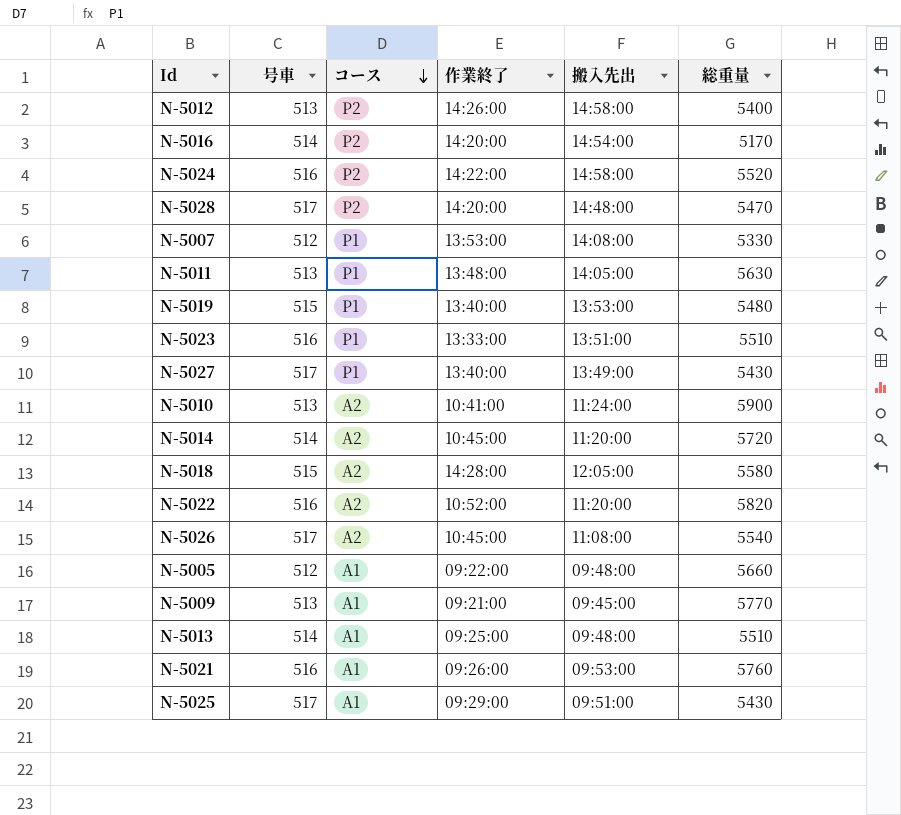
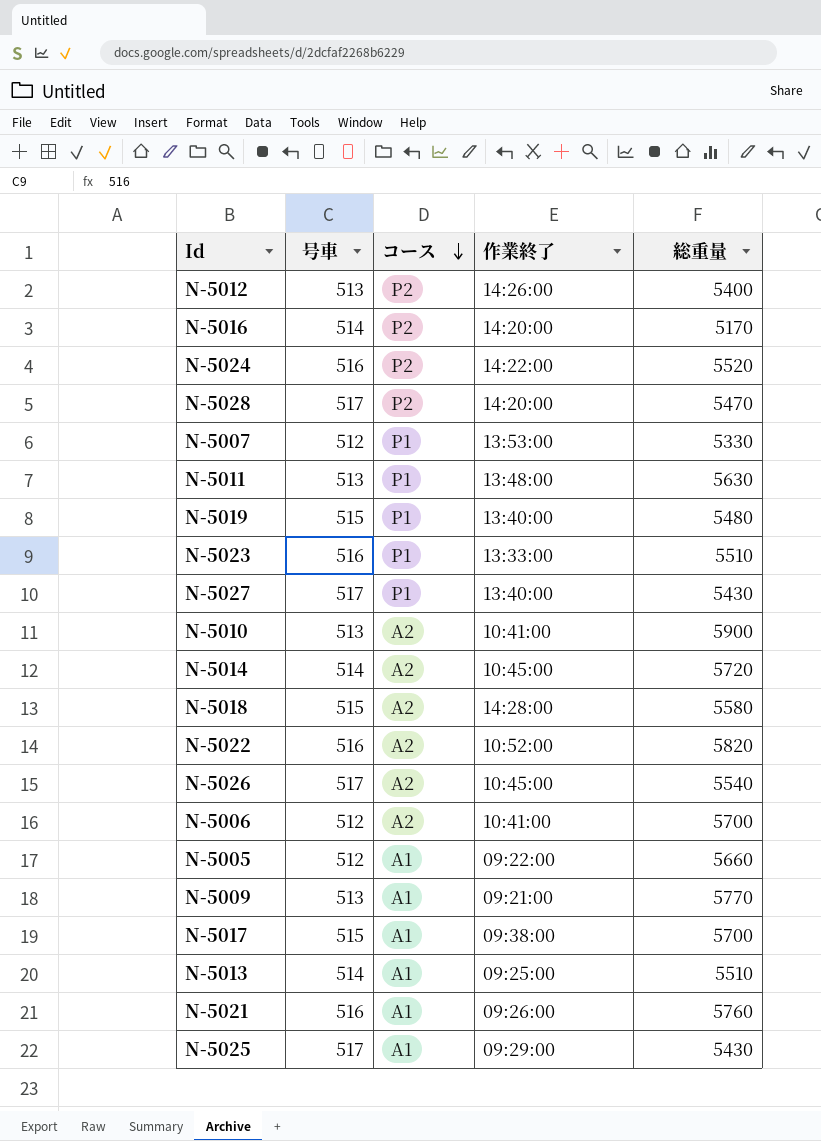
column 搬入先出 | position: 5 -> none
row N-5006: none -> 512 | A2 | 10:41:00 | 5700
row N-5017: none -> 515 | A1 | 09:38:00 | 5700

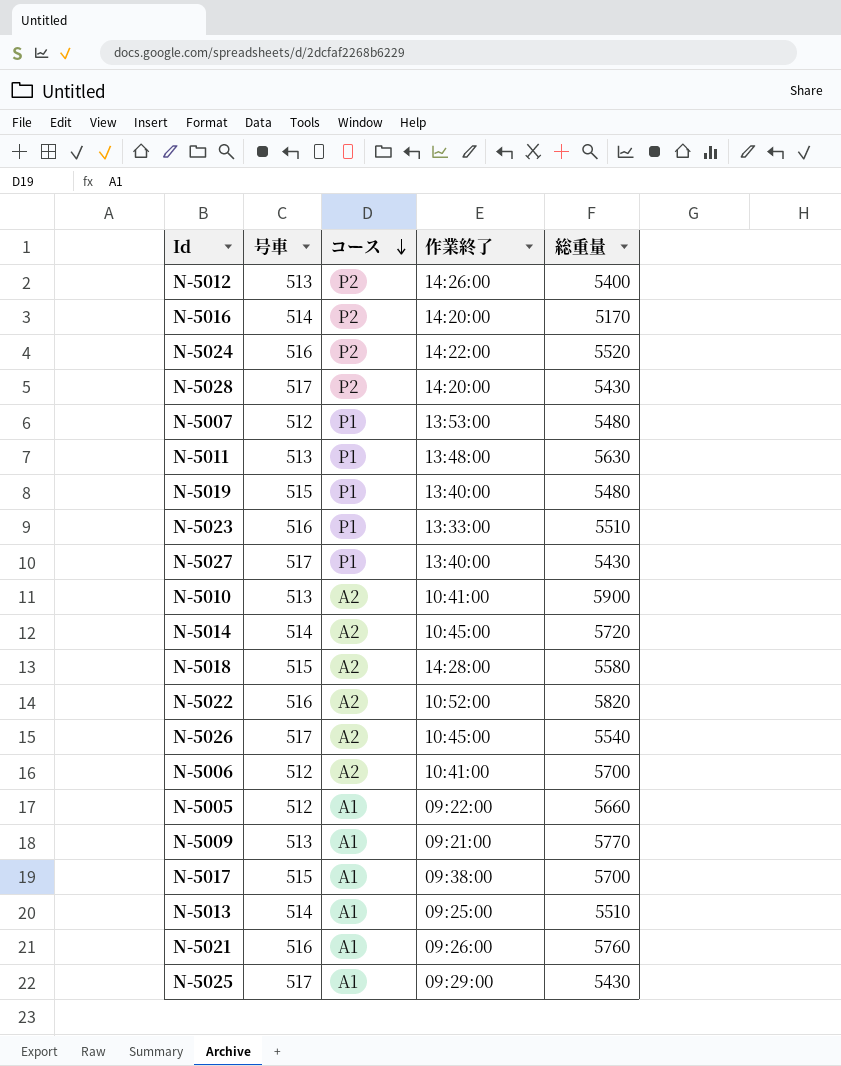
N-5028 | 総重量: 5470 -> 5430
N-5007 | 総重量: 5330 -> 5480

